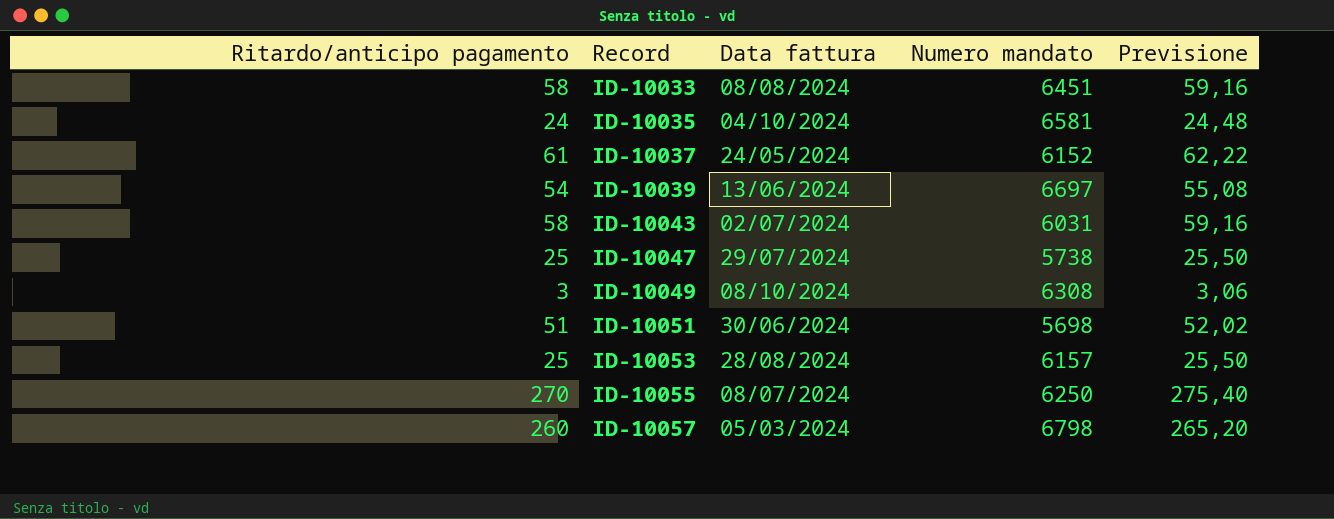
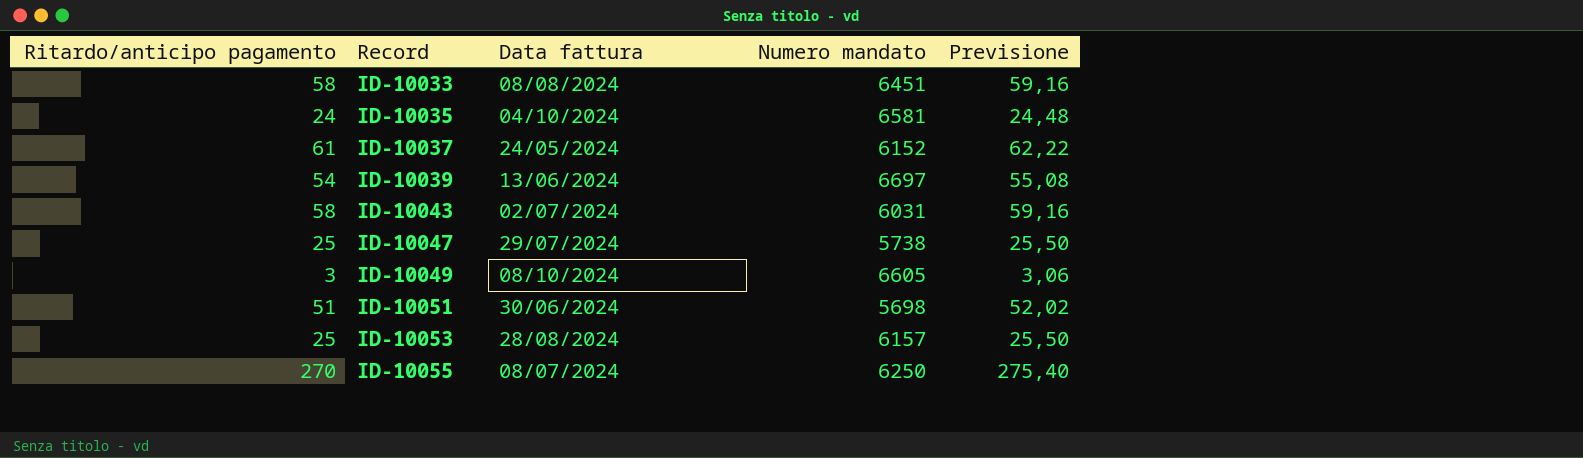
row ID-10057: 260 | 05/03/2024 | 6798 | 265,20 -> none
ID-10049 | Numero mandato: 6308 -> 6605

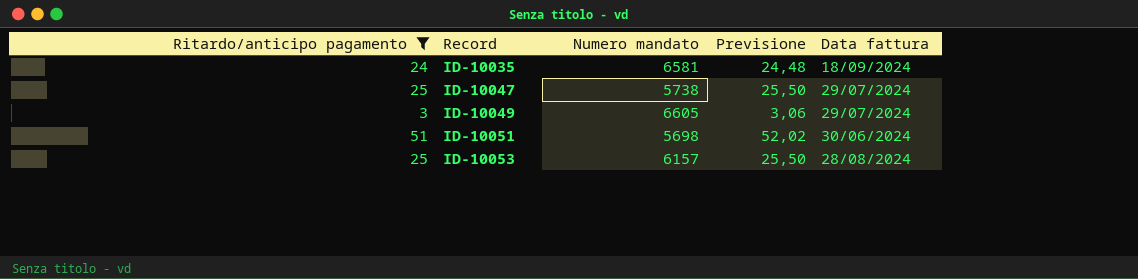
filter: none -> Ritardo/anticipo pagamento <= 51
column Data fattura | position: 3 -> 5
ID-10035 | Data fattura: 04/10/2024 -> 18/09/2024
ID-10049 | Data fattura: 08/10/2024 -> 29/07/2024

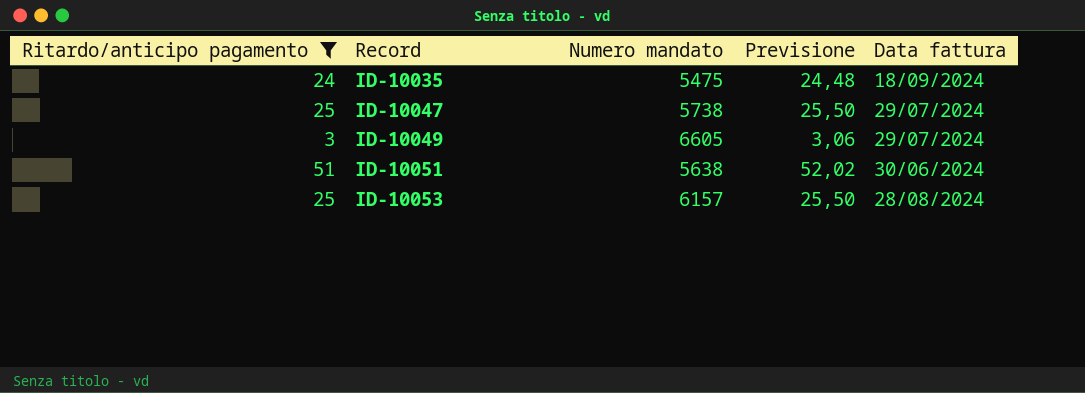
ID-10035 | Numero mandato: 6581 -> 5475
ID-10051 | Numero mandato: 5698 -> 5638

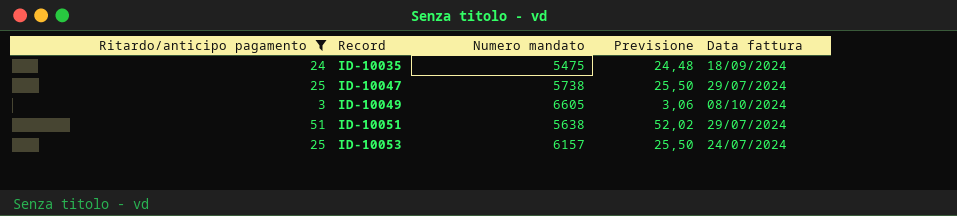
ID-10049 | Data fattura: 29/07/2024 -> 08/10/2024
ID-10051 | Data fattura: 30/06/2024 -> 29/07/2024
ID-10053 | Data fattura: 28/08/2024 -> 24/07/2024

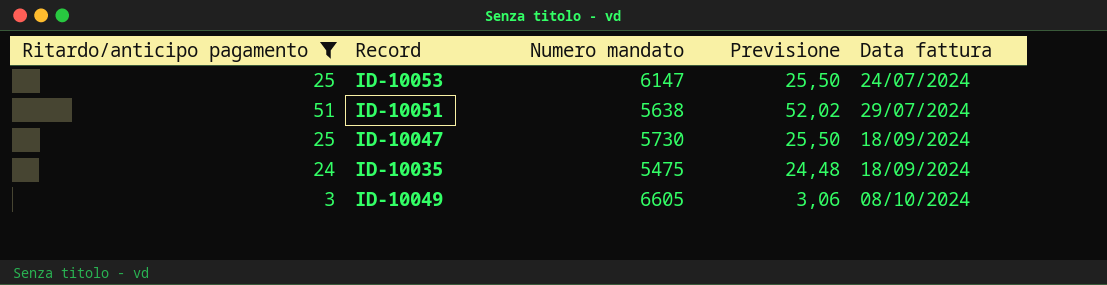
row order: Record ascending -> Data fattura ascending
ID-10053 | Numero mandato: 6157 -> 6147
ID-10047 | Numero mandato: 5738 -> 5730
ID-10047 | Data fattura: 29/07/2024 -> 18/09/2024

